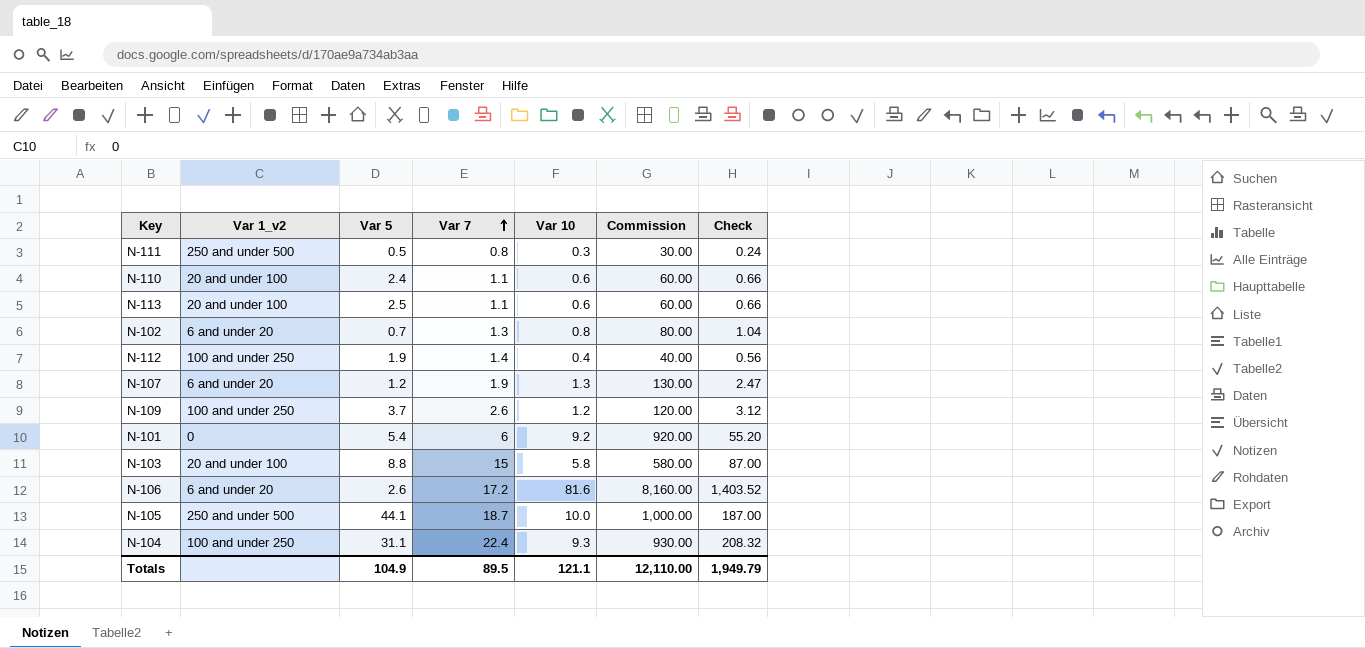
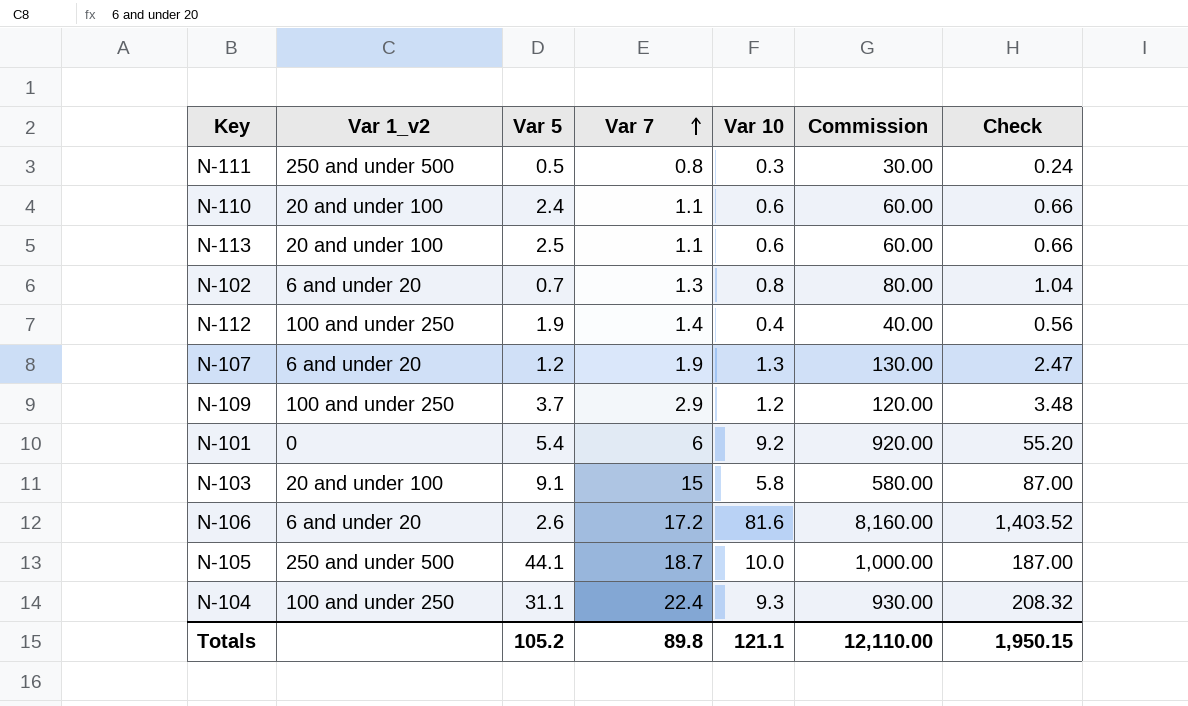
N-109 | Var 7: 2.6 -> 2.9
N-109 | Check: 3.12 -> 3.48
N-103 | Var 5: 8.8 -> 9.1
Totals | Var 5: 104.9 -> 105.2
Totals | Var 7: 89.5 -> 89.8
Totals | Check: 1,949.79 -> 1,950.15

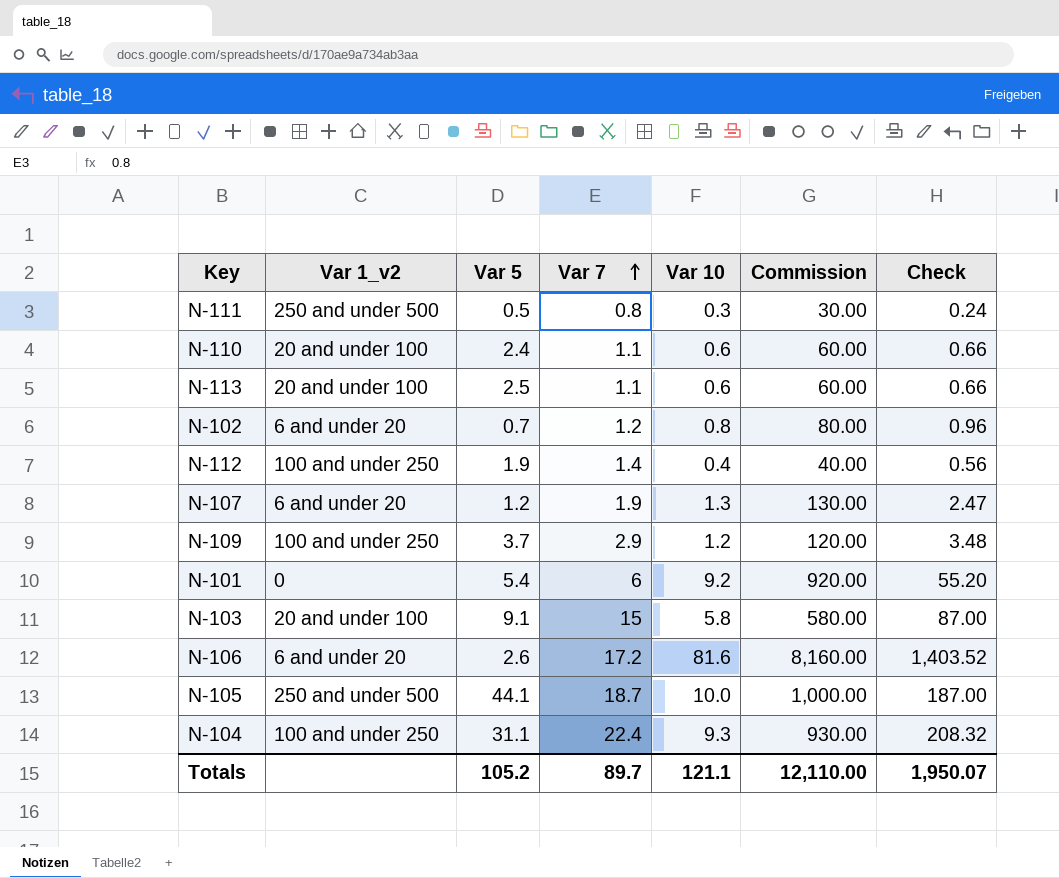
N-102 | Var 7: 1.3 -> 1.2
N-102 | Check: 1.04 -> 0.96
Totals | Var 7: 89.8 -> 89.7
Totals | Check: 1,950.15 -> 1,950.07

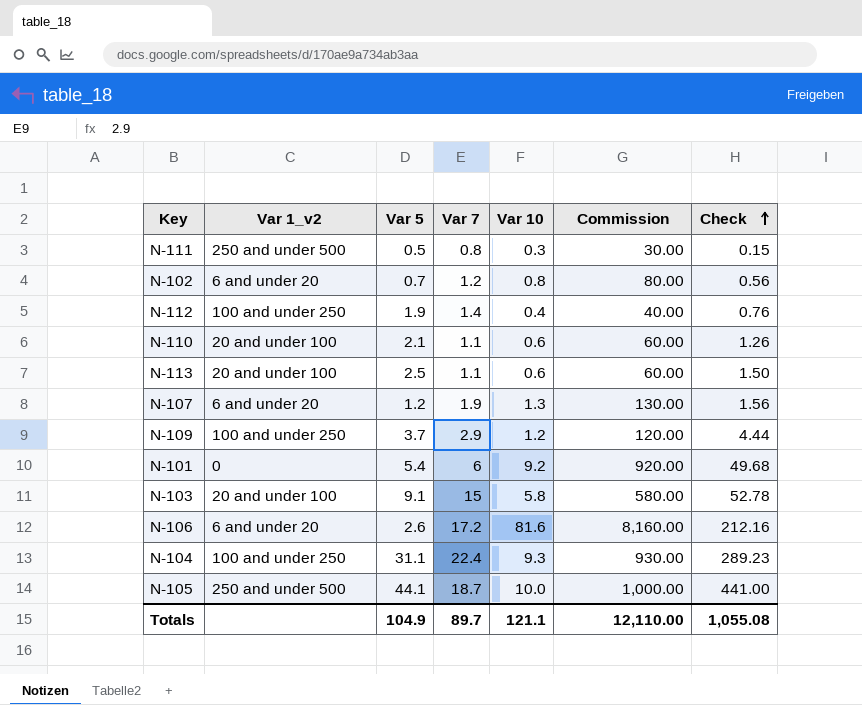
row order: Var 7 ascending -> Check ascending
column Check | formula: [Var 7] * [Var 10] -> [Var 5] * [Var 10]
N-110 | Var 5: 2.4 -> 2.1
Totals | Var 5: 105.2 -> 104.9
Totals | Check: 1,950.07 -> 1,055.08

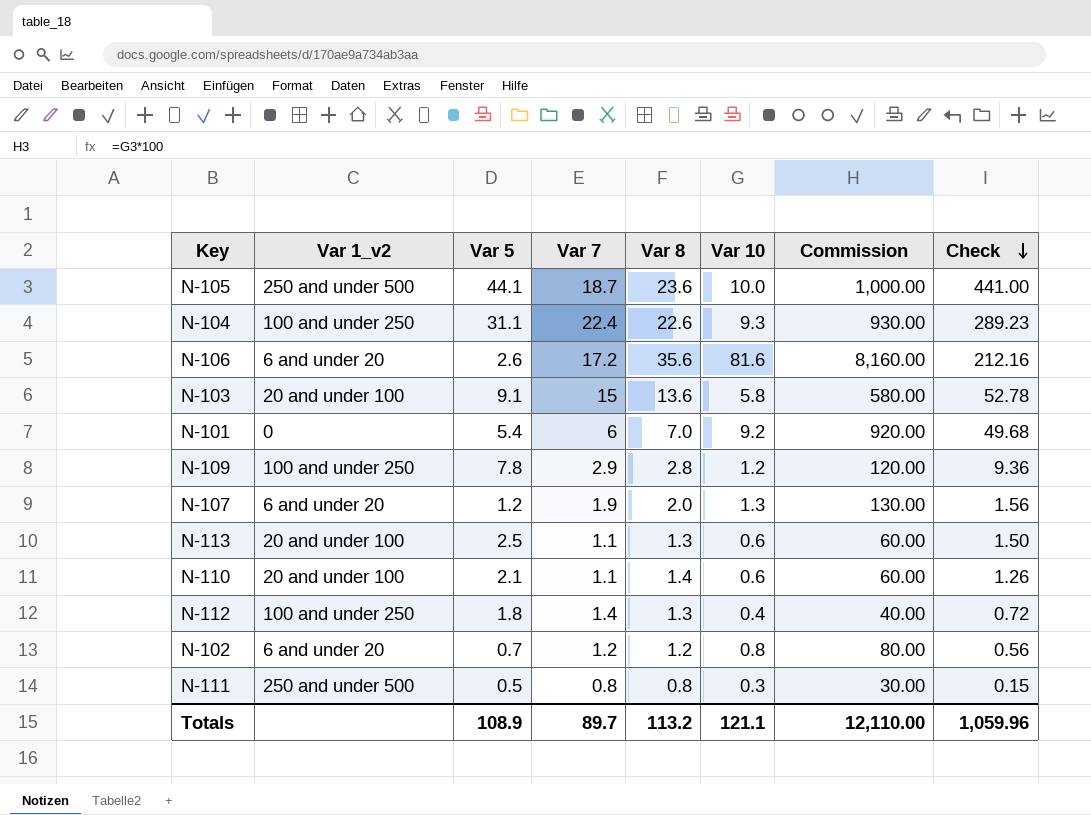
row order: Check ascending -> Check descending
column Var 8 | position: none -> 5
N-109 | Var 5: 3.7 -> 7.8
N-109 | Check: 4.44 -> 9.36
N-112 | Var 5: 1.9 -> 1.8
N-112 | Check: 0.76 -> 0.72
Totals | Var 5: 104.9 -> 108.9
Totals | Check: 1,055.08 -> 1,059.96

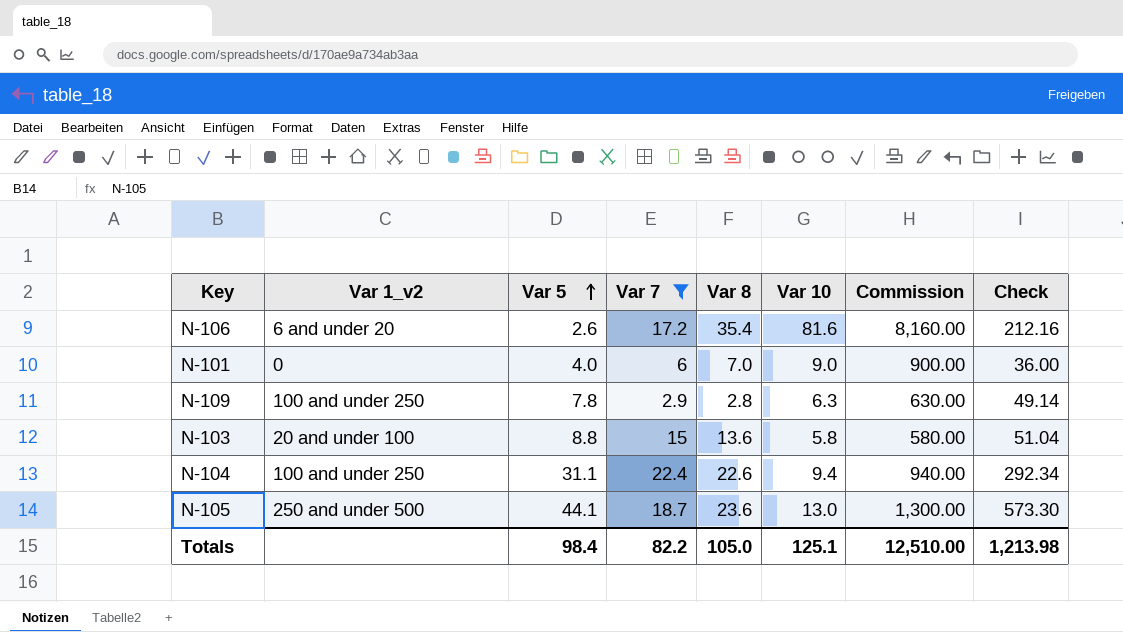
filter: none -> Var 7 >= 2.9
row order: Check descending -> Var 5 ascending
N-106 | Var 8: 35.6 -> 35.4
N-101 | Var 5: 5.4 -> 4.0
N-101 | Var 10: 9.2 -> 9.0
N-101 | Commission: 920.00 -> 900.00
N-101 | Check: 49.68 -> 36.00
N-109 | Var 10: 1.2 -> 6.3
N-109 | Commission: 120.00 -> 630.00
N-109 | Check: 9.36 -> 49.14
N-103 | Var 5: 9.1 -> 8.8
N-103 | Check: 52.78 -> 51.04
N-104 | Var 10: 9.3 -> 9.4
N-104 | Commission: 930.00 -> 940.00
N-104 | Check: 289.23 -> 292.34
N-105 | Var 10: 10.0 -> 13.0
N-105 | Commission: 1,000.00 -> 1,300.00
N-105 | Check: 441.00 -> 573.30
Totals | Var 5: 108.9 -> 98.4
Totals | Var 7: 89.7 -> 82.2
Totals | Var 8: 113.2 -> 105.0
Totals | Var 10: 121.1 -> 125.1
Totals | Commission: 12,110.00 -> 12,510.00
Totals | Check: 1,059.96 -> 1,213.98

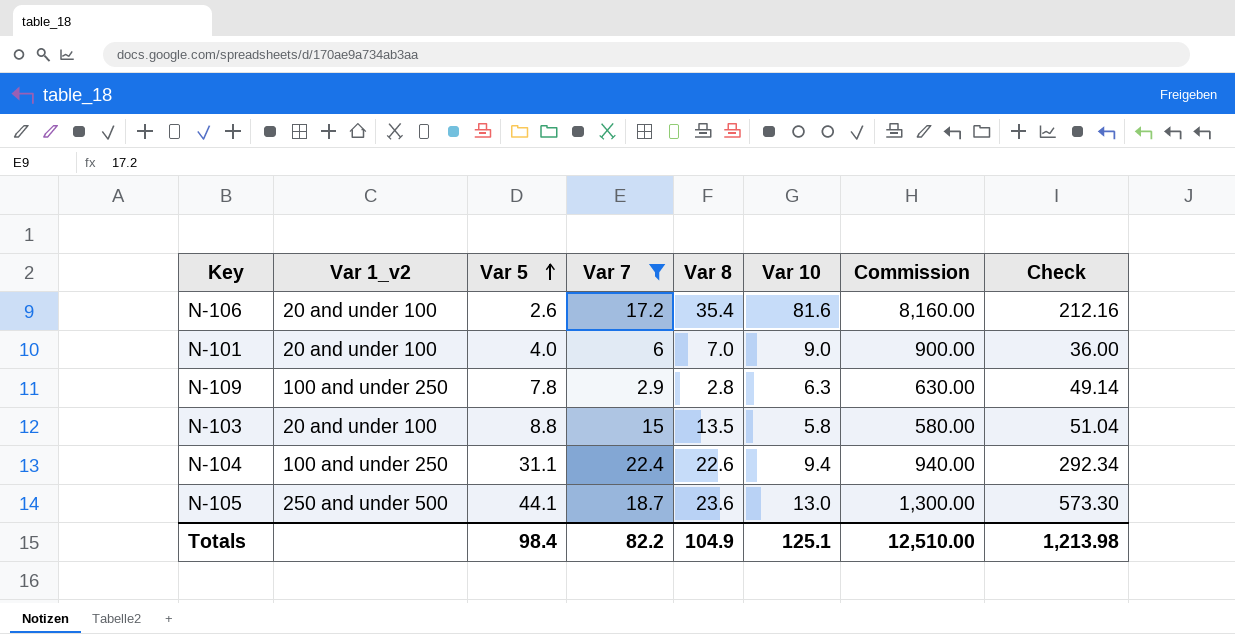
N-106 | Var 1_v2: 6 and under 20 -> 20 and under 100
N-101 | Var 1_v2: 0 -> 20 and under 100
N-103 | Var 8: 13.6 -> 13.5
Totals | Var 8: 105.0 -> 104.9

